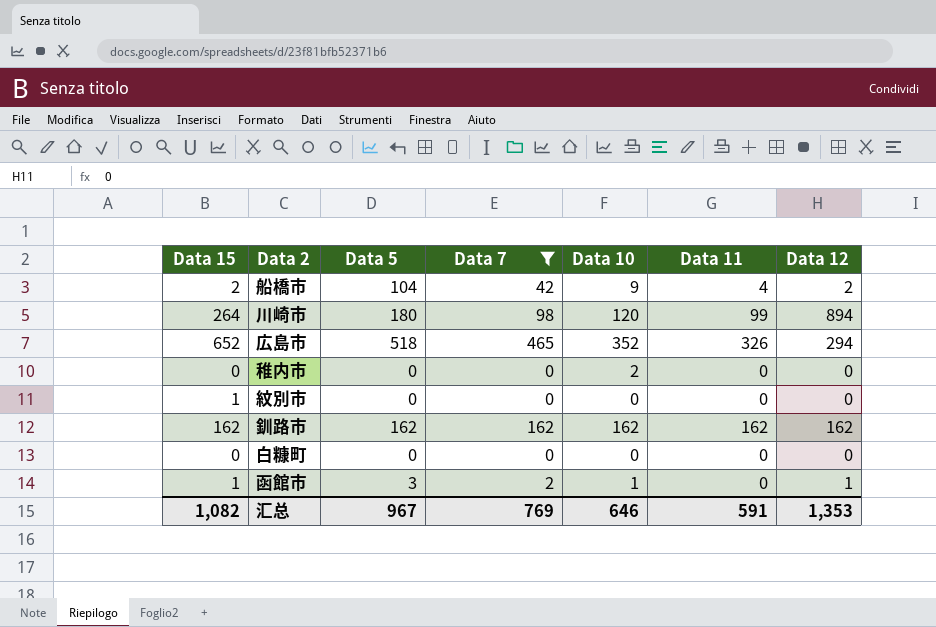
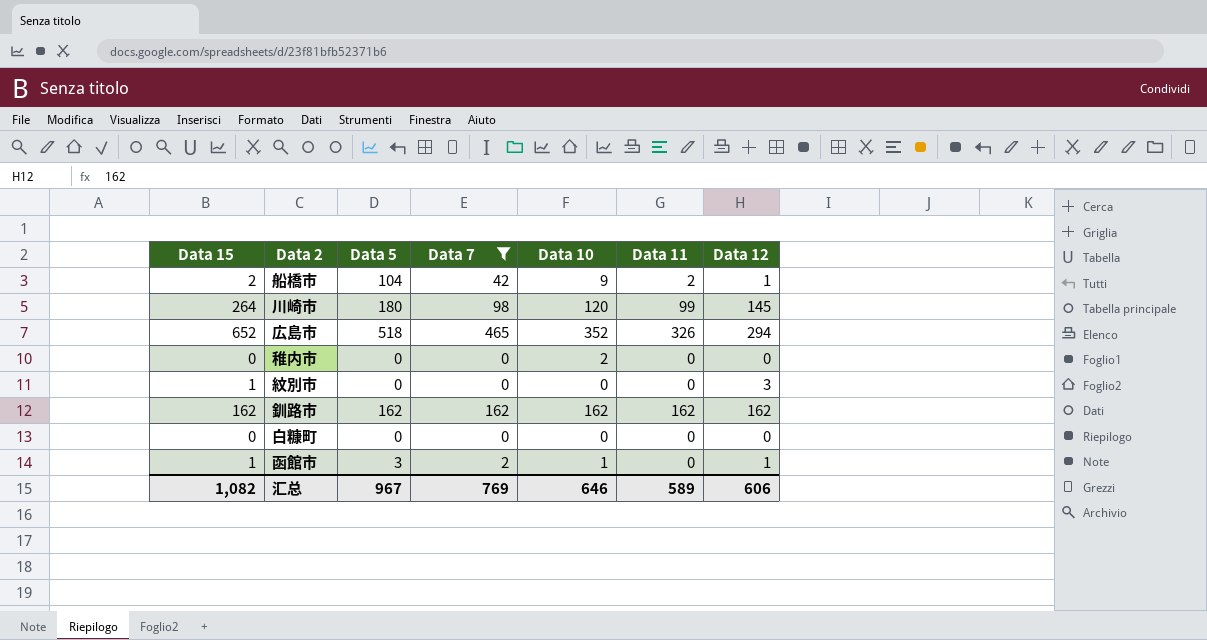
船橋市 | Data 11: 4 -> 2
船橋市 | Data 12: 2 -> 1
川崎市 | Data 12: 894 -> 145
紋別市 | Data 12: 0 -> 3
汇总 | Data 11: 591 -> 589
汇总 | Data 12: 1,353 -> 606

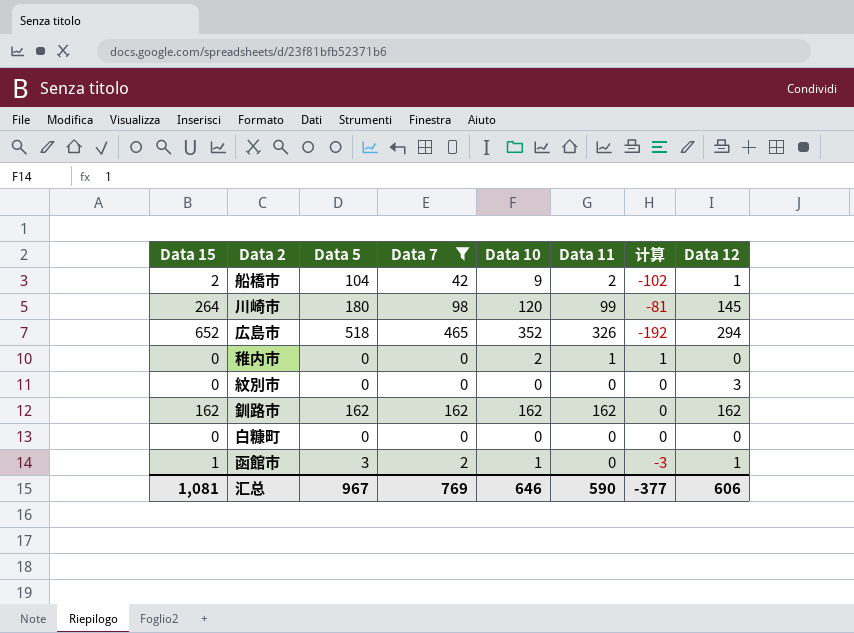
column 计算 | formula: none -> [Data 11] - [Data 5]
稚内市 | Data 11: 0 -> 1
紋別市 | Data 15: 1 -> 0
汇总 | Data 15: 1,082 -> 1,081
汇总 | Data 11: 589 -> 590

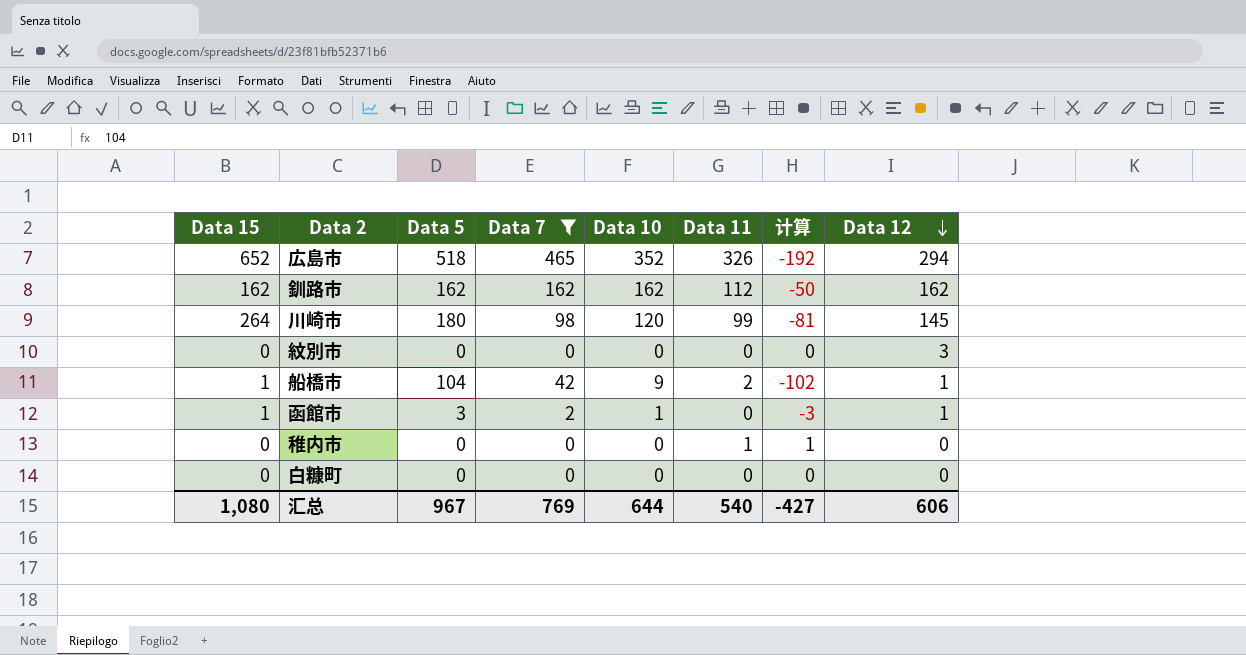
row order: none -> Data 12 descending
釧路市 | Data 11: 162 -> 112
釧路市 | 计算: 0 -> -50
船橋市 | Data 15: 2 -> 1
稚内市 | Data 10: 2 -> 0
汇总 | Data 15: 1,081 -> 1,080
汇总 | Data 10: 646 -> 644
汇总 | Data 11: 590 -> 540
汇总 | 计算: -377 -> -427

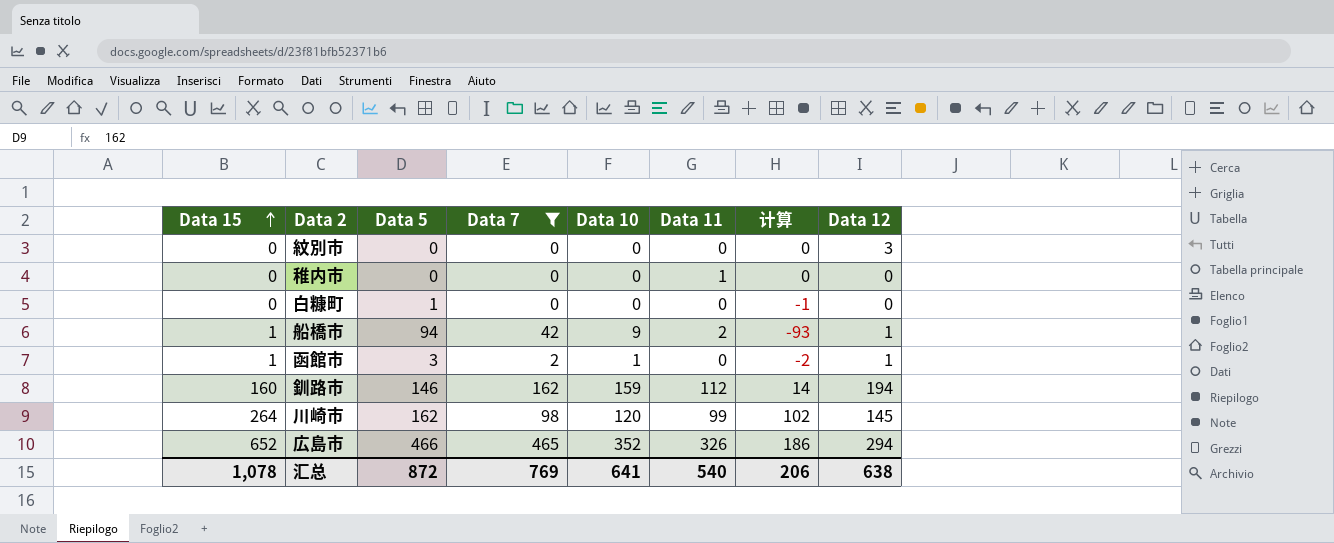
row order: Data 12 descending -> Data 15 ascending
column 计算 | formula: [Data 11] - [Data 5] -> [Data 15] - [Data 5]
白糠町 | Data 5: 0 -> 1
船橋市 | Data 5: 104 -> 94
釧路市 | Data 15: 162 -> 160
釧路市 | Data 5: 162 -> 146
釧路市 | Data 10: 162 -> 159
釧路市 | Data 12: 162 -> 194
川崎市 | Data 5: 180 -> 162
広島市 | Data 5: 518 -> 466
汇总 | Data 15: 1,080 -> 1,078
汇总 | Data 5: 967 -> 872
汇总 | Data 10: 644 -> 641
汇总 | 计算: -427 -> 206
汇总 | Data 12: 606 -> 638

